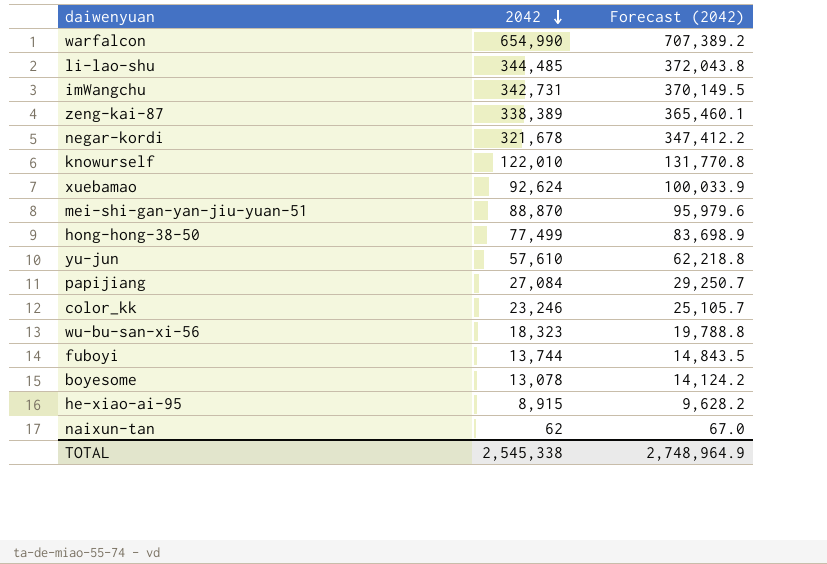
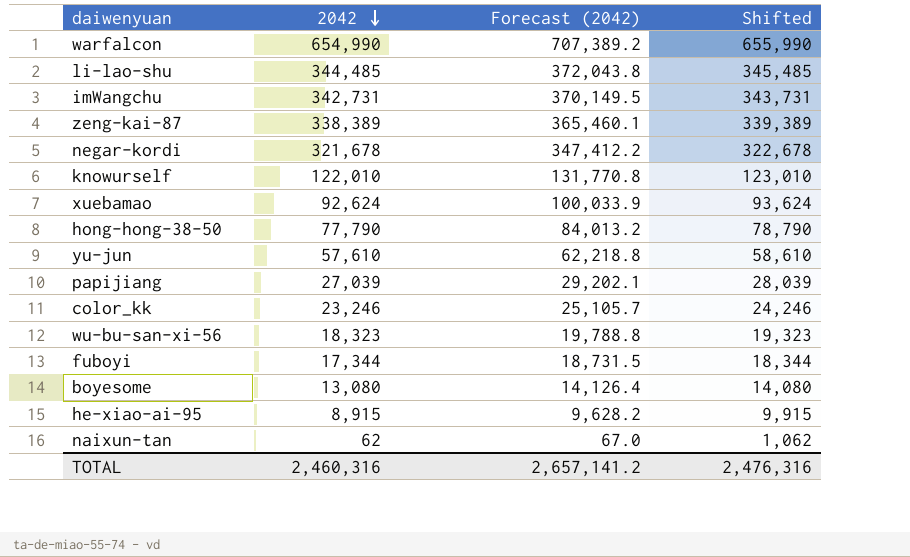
column Shifted | formula: none -> [2042] + 1000
row mei-shi-gan-yan-jiu-yuan-51: 88,870 | 95,979.6 -> none
hong-hong-38-50 | 2042: 77,499 -> 77,790
hong-hong-38-50 | Forecast (2042): 83,698.9 -> 84,013.2
papijiang | 2042: 27,084 -> 27,039
papijiang | Forecast (2042): 29,250.7 -> 29,202.1
fuboyi | 2042: 13,744 -> 17,344
fuboyi | Forecast (2042): 14,843.5 -> 18,731.5
boyesome | 2042: 13,078 -> 13,080
boyesome | Forecast (2042): 14,124.2 -> 14,126.4
TOTAL | 2042: 2,545,338 -> 2,460,316
TOTAL | Forecast (2042): 2,748,964.9 -> 2,657,141.2

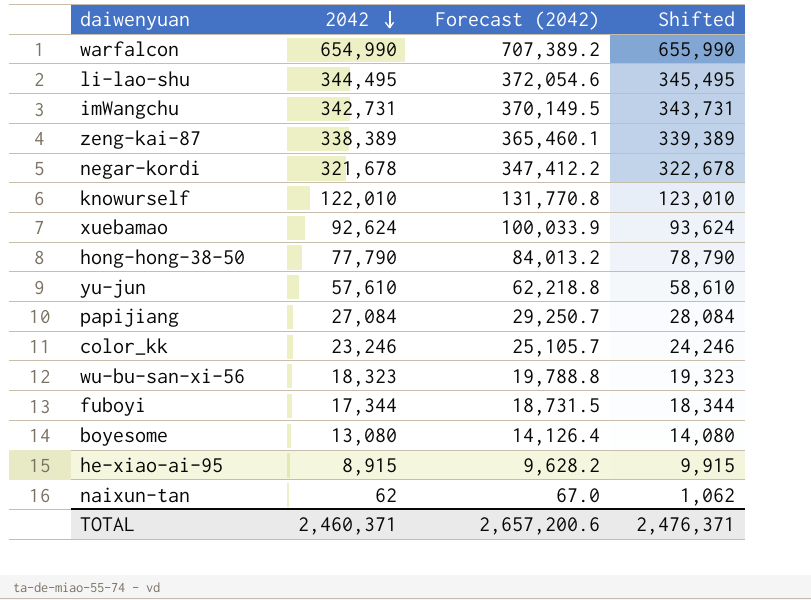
li-lao-shu | 2042: 344,485 -> 344,495
li-lao-shu | Forecast (2042): 372,043.8 -> 372,054.6
li-lao-shu | Shifted: 345,485 -> 345,495
papijiang | 2042: 27,039 -> 27,084
papijiang | Forecast (2042): 29,202.1 -> 29,250.7
papijiang | Shifted: 28,039 -> 28,084
TOTAL | 2042: 2,460,316 -> 2,460,371
TOTAL | Forecast (2042): 2,657,141.2 -> 2,657,200.6
TOTAL | Shifted: 2,476,316 -> 2,476,371

